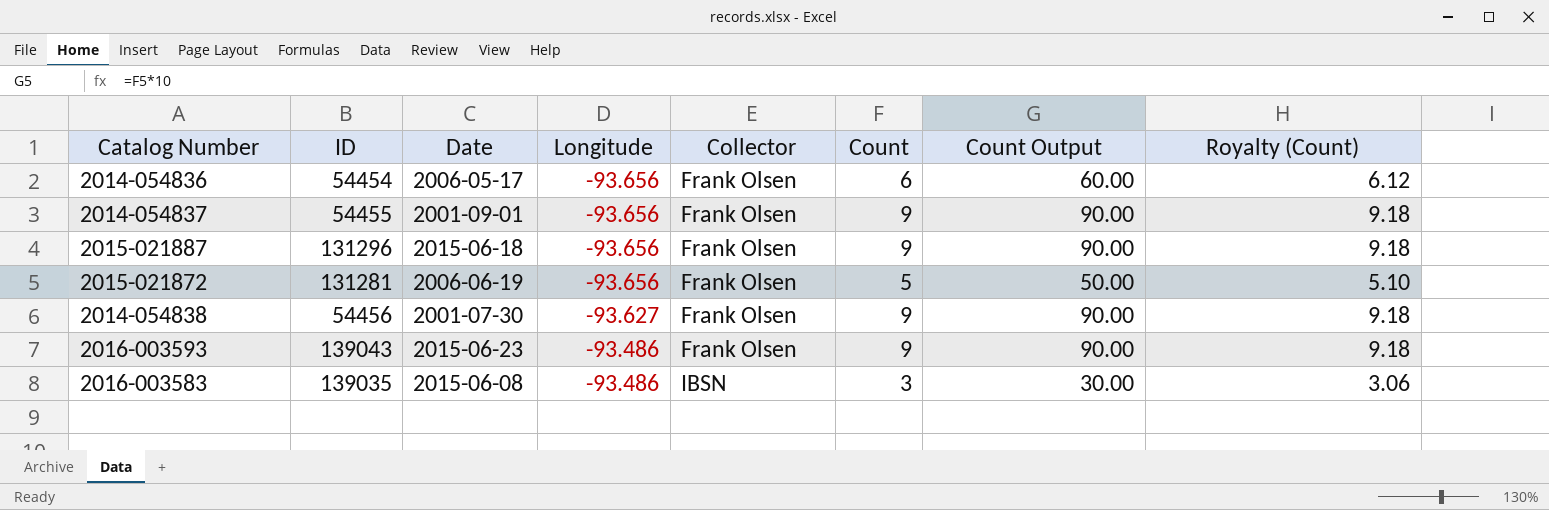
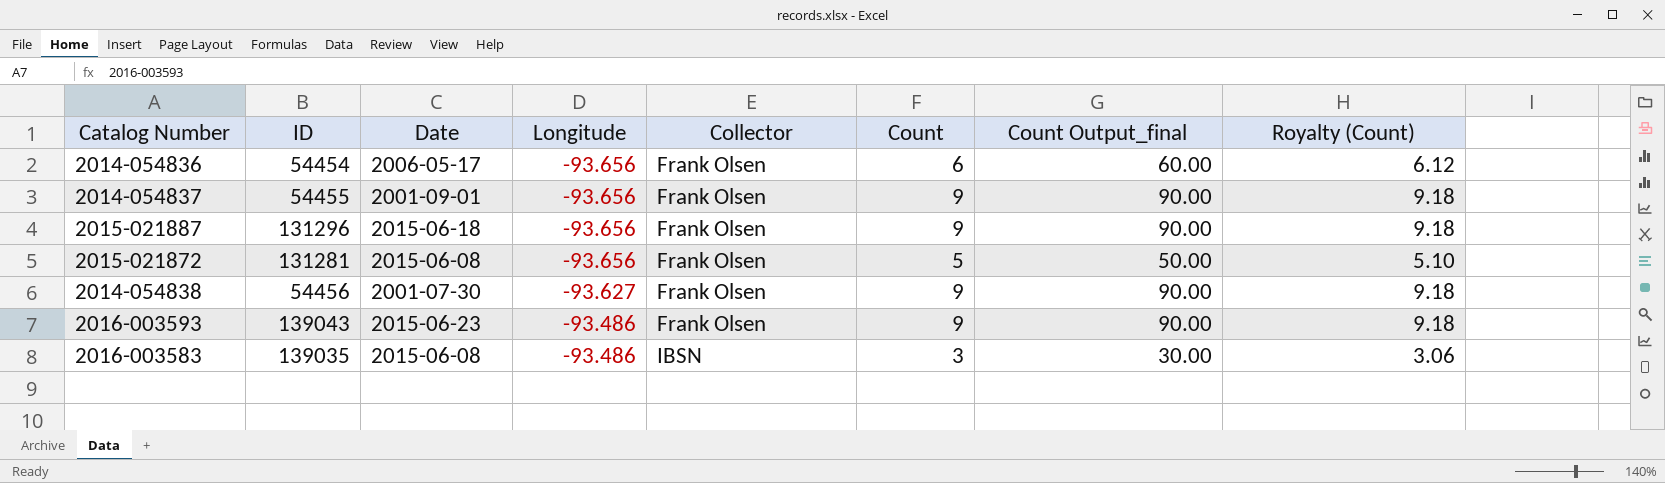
column name: Count Output -> Count Output_final
2015-021872 | Date: 2006-06-19 -> 2015-06-08

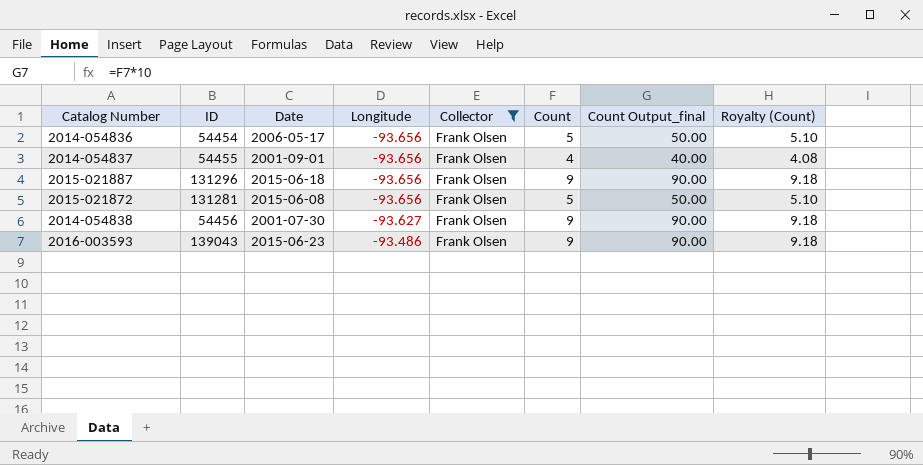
filter: none -> Collector = Frank Olsen
2014-054836 | Count: 6 -> 5
2014-054836 | Count Output_final: 60.00 -> 50.00
2014-054836 | Royalty (Count): 6.12 -> 5.10
2014-054837 | Count: 9 -> 4
2014-054837 | Count Output_final: 90.00 -> 40.00
2014-054837 | Royalty (Count): 9.18 -> 4.08

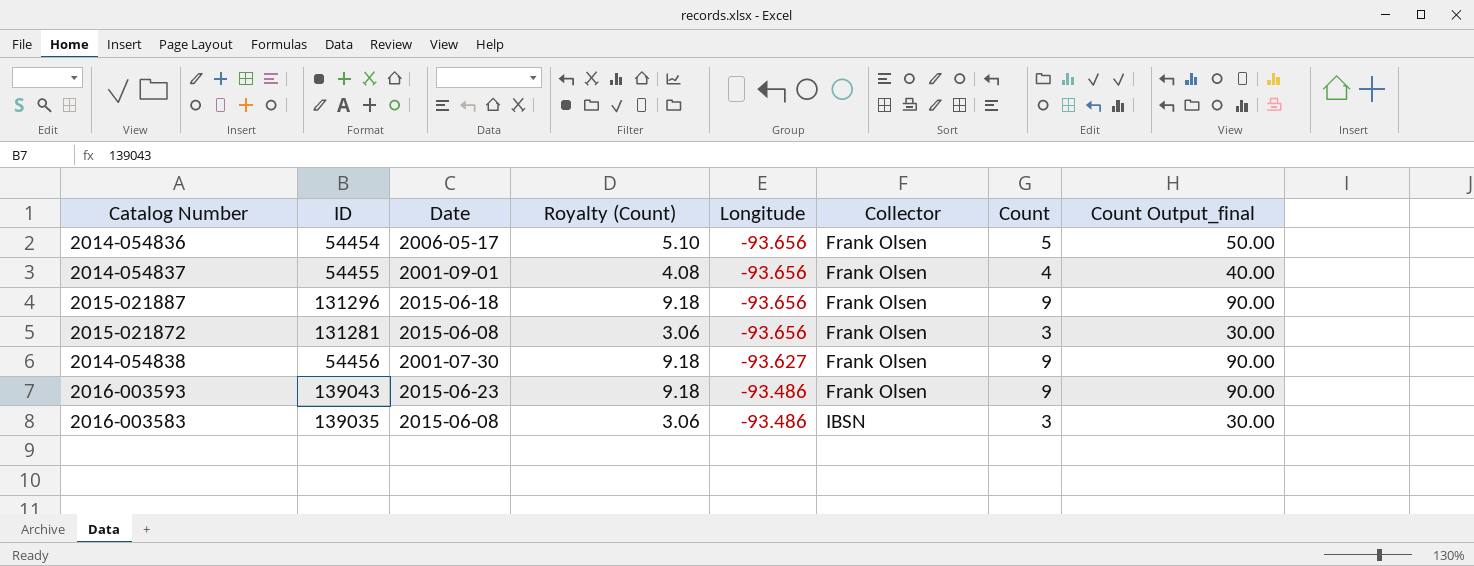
filter: Collector = Frank Olsen -> none
column Royalty (Count) | position: 8 -> 4
2015-021872 | Royalty (Count): 5.10 -> 3.06
2015-021872 | Count: 5 -> 3
2015-021872 | Count Output_final: 50.00 -> 30.00

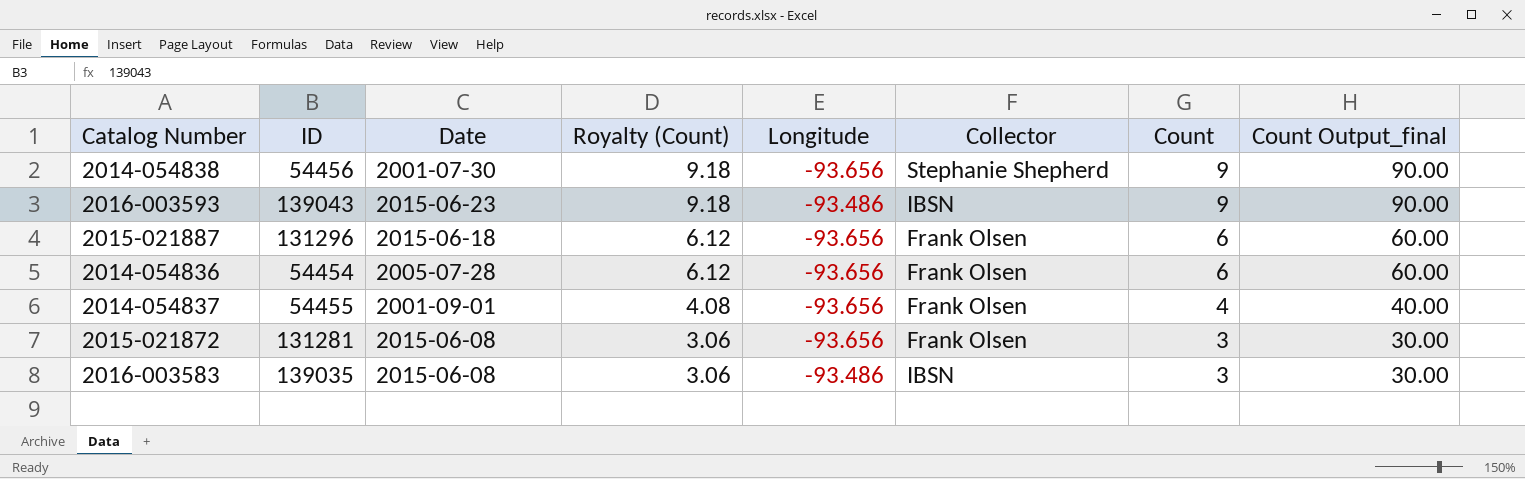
row order: Longitude ascending -> Royalty (Count) descending
2014-054838 | Longitude: -93.627 -> -93.656
2014-054838 | Collector: Frank Olsen -> Stephanie Shepherd
2016-003593 | Collector: Frank Olsen -> IBSN
2015-021887 | Royalty (Count): 9.18 -> 6.12
2015-021887 | Count: 9 -> 6
2015-021887 | Count Output_final: 90.00 -> 60.00
2014-054836 | Date: 2006-05-17 -> 2005-07-28
2014-054836 | Royalty (Count): 5.10 -> 6.12
2014-054836 | Count: 5 -> 6
2014-054836 | Count Output_final: 50.00 -> 60.00

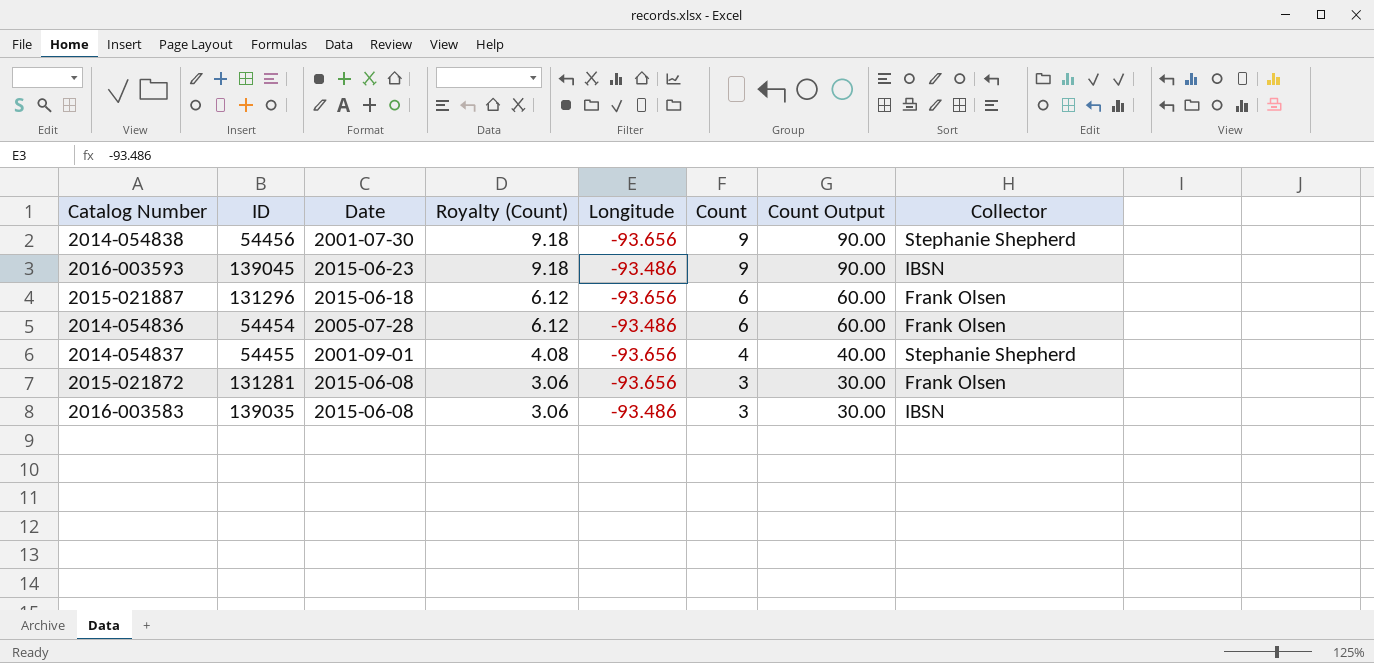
column name: Count Output_final -> Count Output
column Collector | position: 6 -> 8
2016-003593 | ID: 139043 -> 139045
2014-054836 | Longitude: -93.656 -> -93.486
2014-054837 | Collector: Frank Olsen -> Stephanie Shepherd

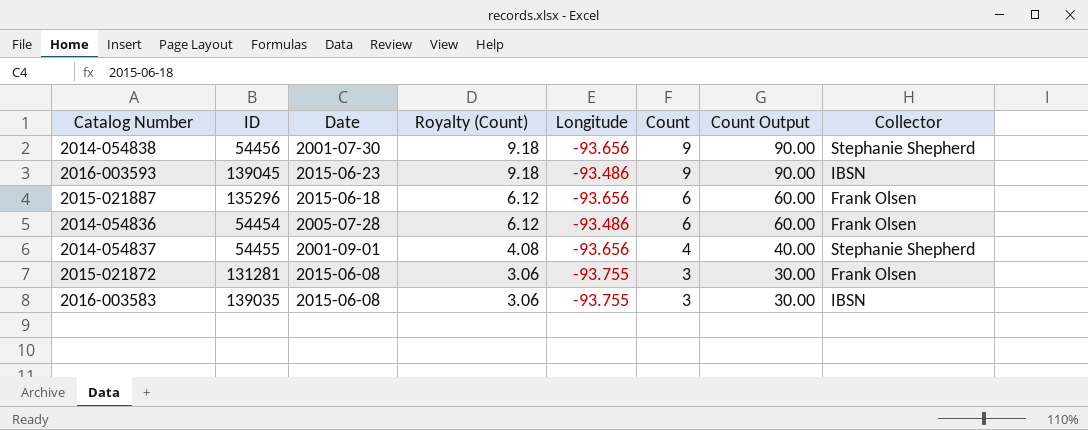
2015-021887 | ID: 131296 -> 135296
2015-021872 | Longitude: -93.656 -> -93.755
2016-003583 | Longitude: -93.486 -> -93.755

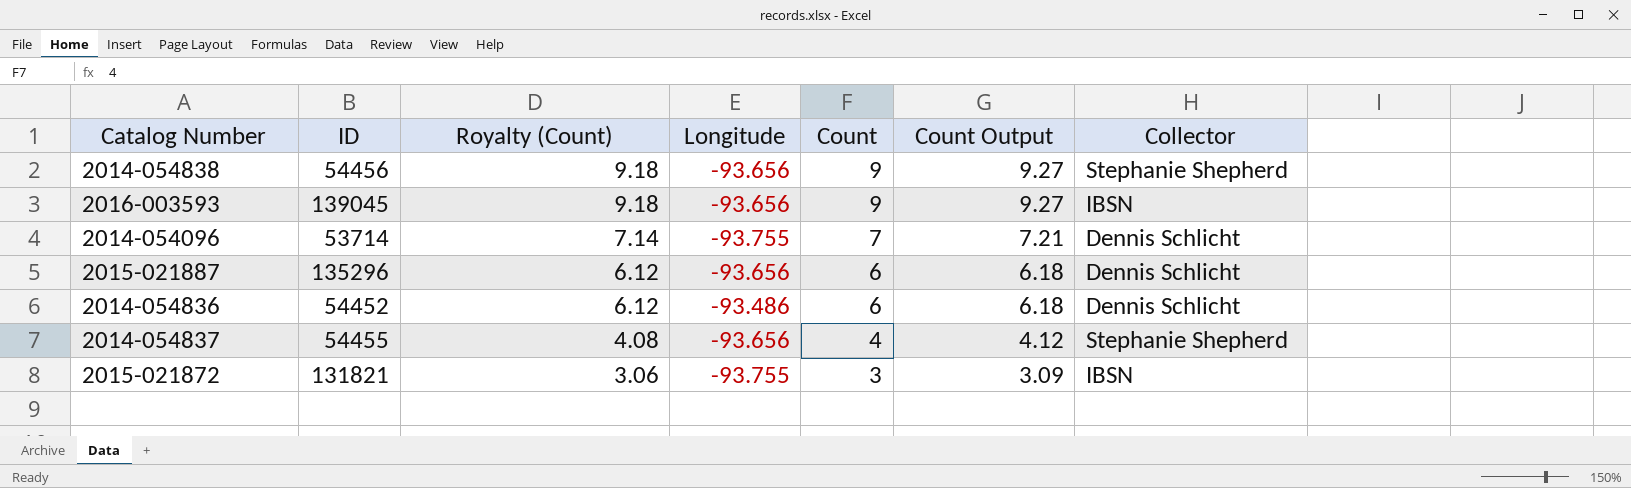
column Date | position: 3 -> none
column Count Output | formula: [Count] * 10 -> [Count] * 1.03
row 2016-003583: 139035 | 2015-06-08 | 3.06 | -93.755 | 3 | 30.00 | IBSN -> none
2016-003593 | Longitude: -93.486 -> -93.656
row 2014-054096: none -> 53714 | 7.14 | -93.755 | 7 | 7.21 | Dennis Schlicht
2015-021887 | Collector: Frank Olsen -> Dennis Schlicht
2014-054836 | ID: 54454 -> 54452
2014-054836 | Collector: Frank Olsen -> Dennis Schlicht
2015-021872 | ID: 131281 -> 131821
2015-021872 | Collector: Frank Olsen -> IBSN

